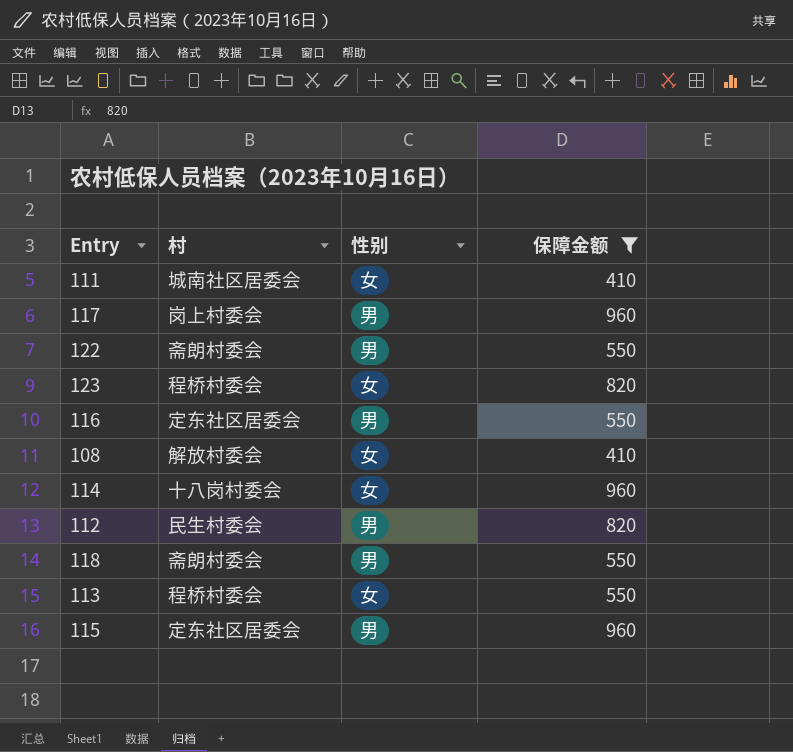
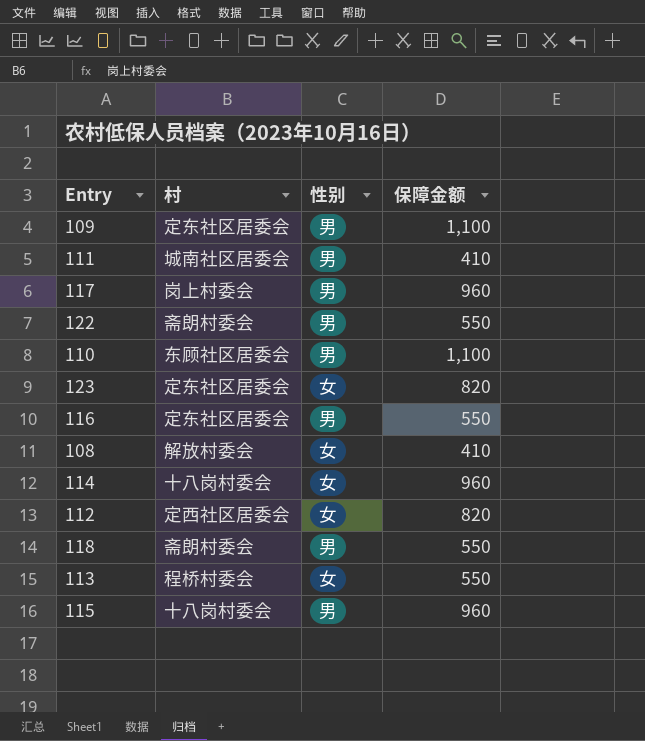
filter: 保障金额 != 1,100 -> none
111 | 性别: 女 -> 男
123 | 村: 程桥村委会 -> 定东社区居委会
112 | 村: 民生村委会 -> 定西社区居委会
112 | 性别: 男 -> 女
115 | 村: 定东社区居委会 -> 十八岗村委会

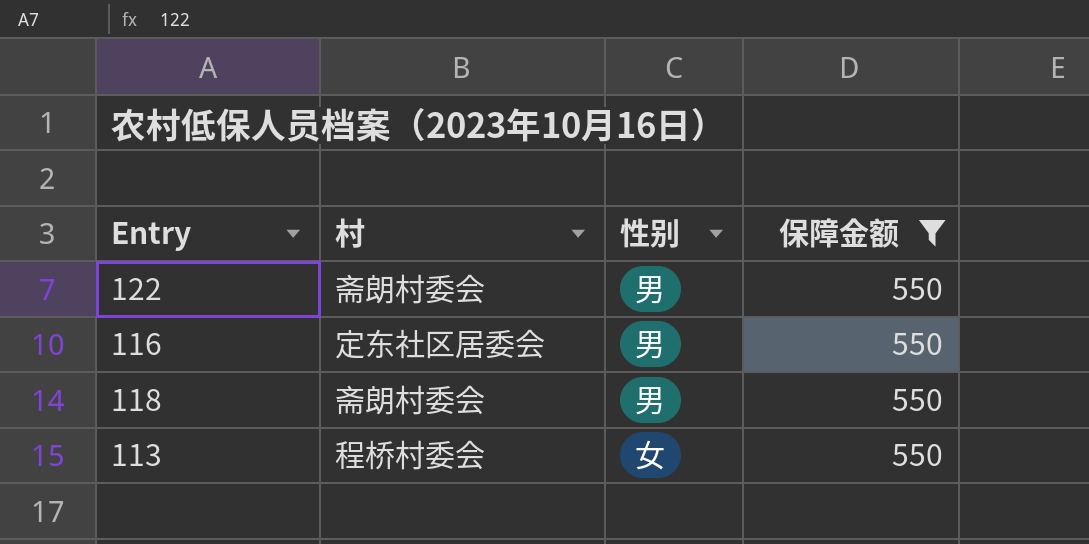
filter: none -> 保障金额 = 550

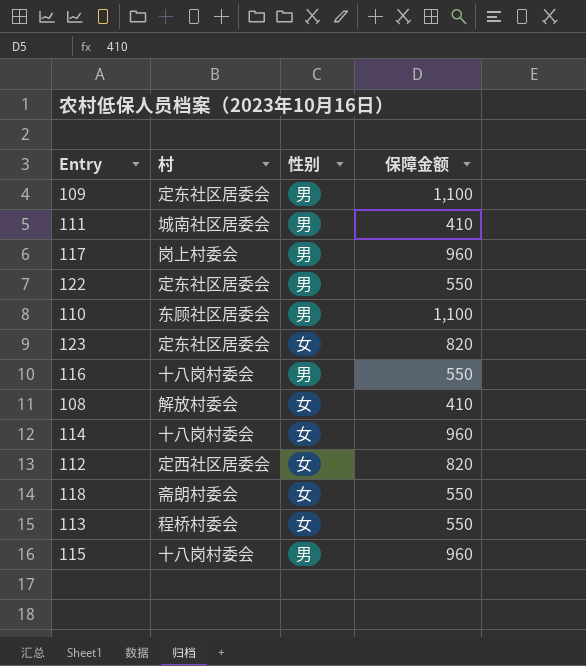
filter: 保障金额 = 550 -> none
122 | 村: 斋朗村委会 -> 定东社区居委会
116 | 村: 定东社区居委会 -> 十八岗村委会
118 | 性别: 男 -> 女

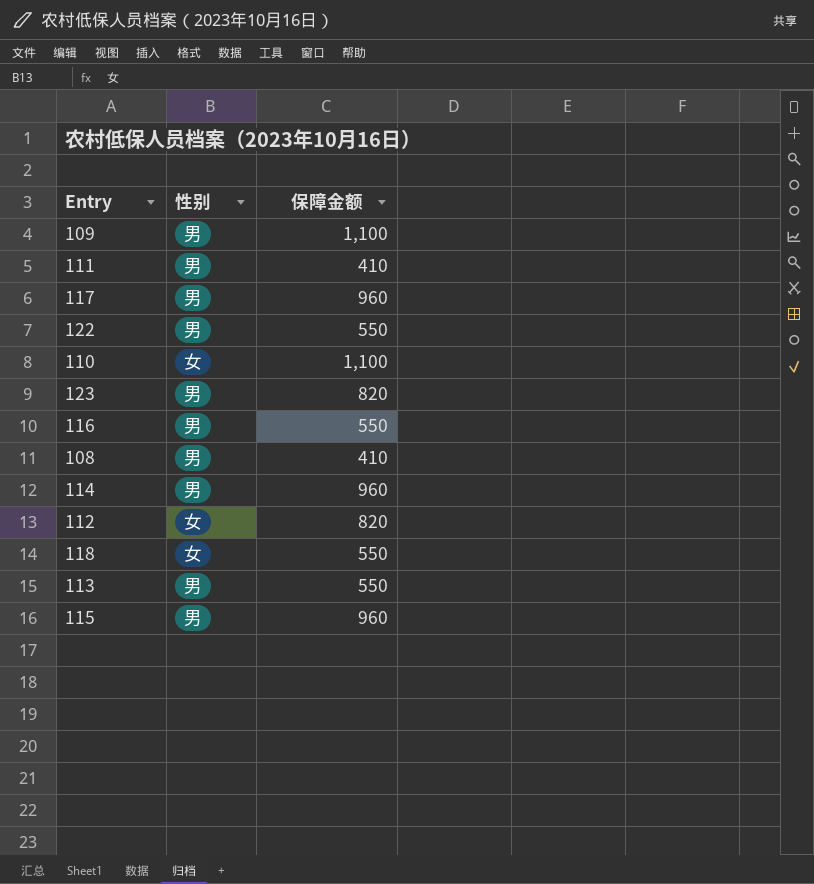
column 村 | position: 2 -> none
110 | 性别: 男 -> 女
123 | 性别: 女 -> 男
108 | 性别: 女 -> 男
114 | 性别: 女 -> 男
113 | 性别: 女 -> 男

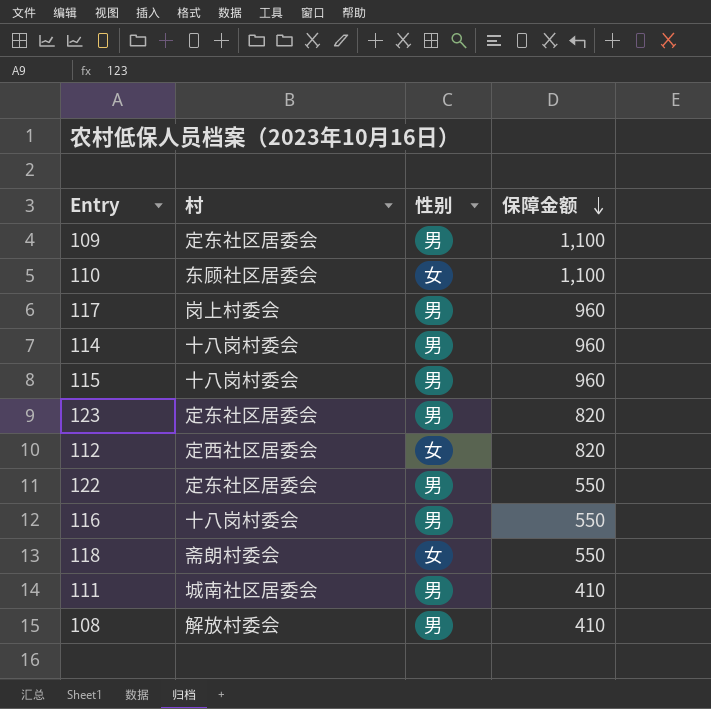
row order: none -> 保障金额 descending
column 村 | position: none -> 2
row 113: 男 | 550 -> none

